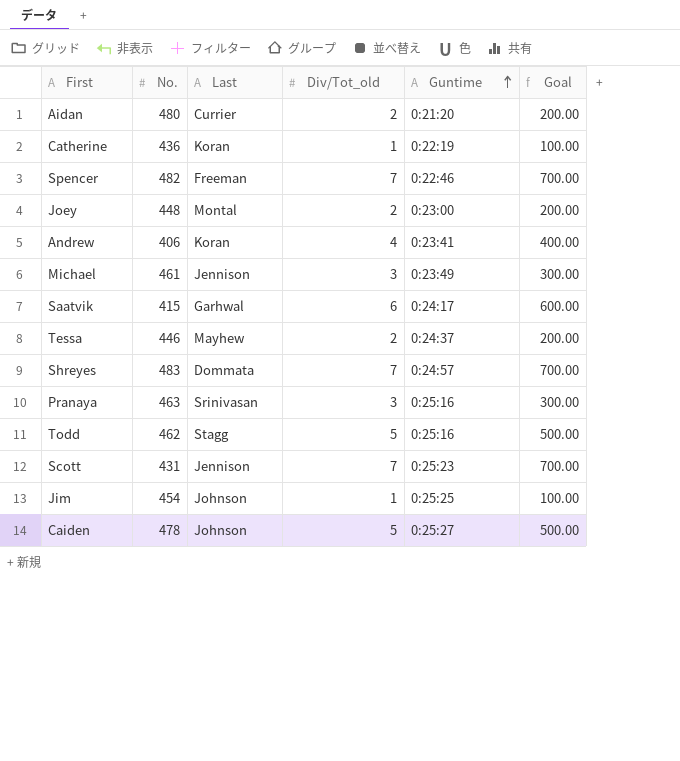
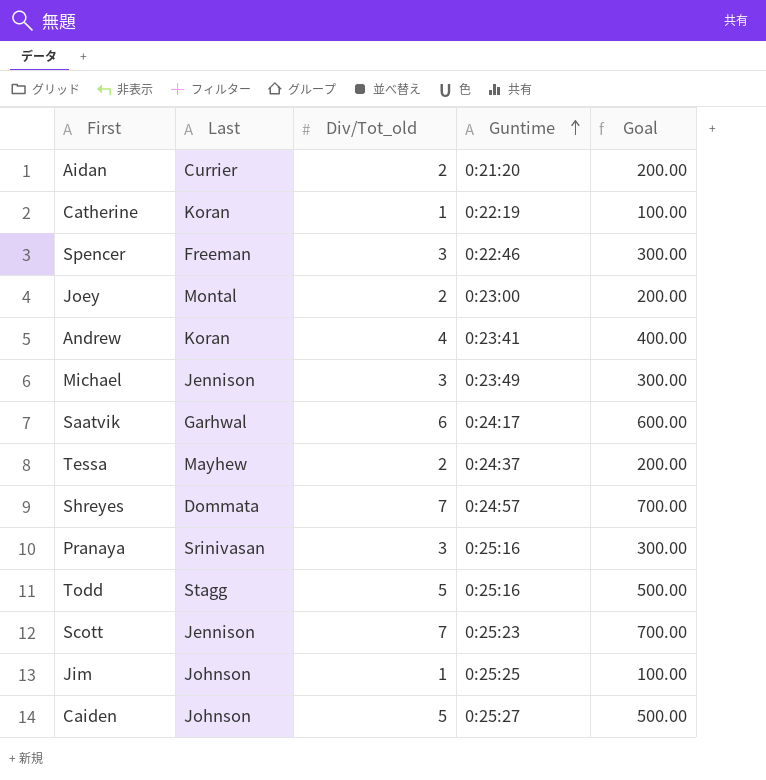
column No. | position: 2 -> none
Spencer | Div/Tot_old: 7 -> 3
Spencer | Goal: 700.00 -> 300.00

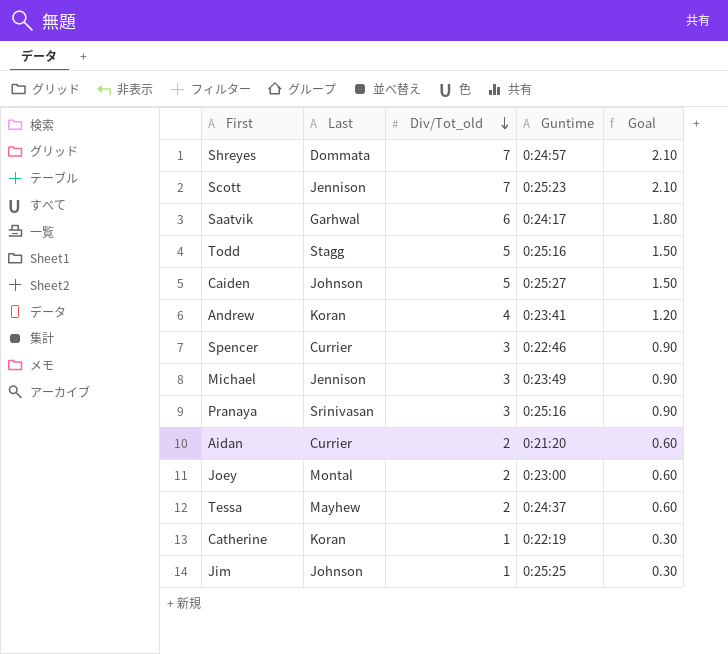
row order: Guntime ascending -> Div/Tot_old descending
column Goal | formula: [Div/Tot_old] * 100 -> [Div/Tot_old] * 0.3
Spencer | Last: Freeman -> Currier

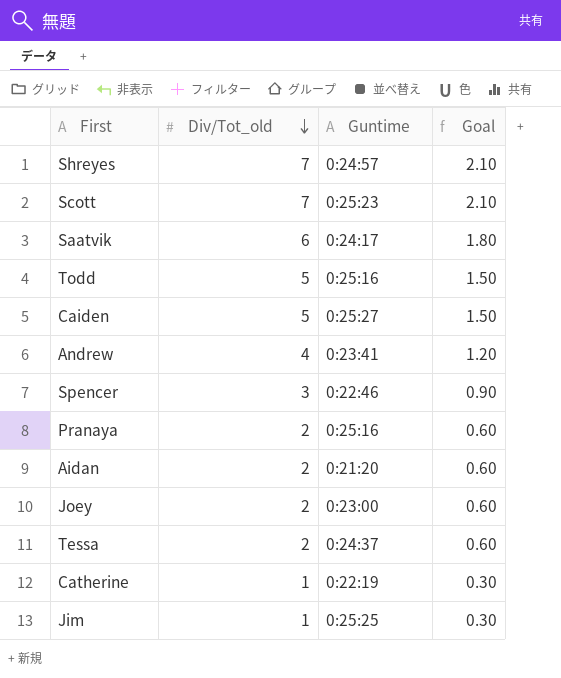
column Last | position: 2 -> none
row Michael: Jennison | 3 | 0:23:49 | 0.90 -> none
Pranaya | Div/Tot_old: 3 -> 2
Pranaya | Goal: 0.90 -> 0.60

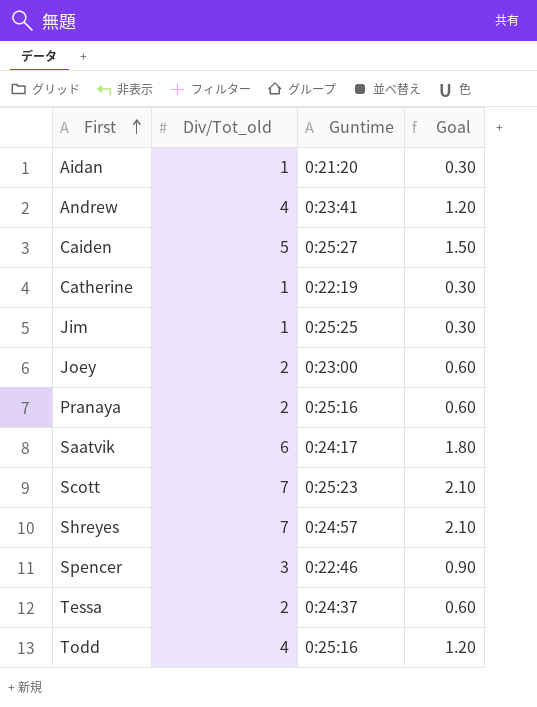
row order: Div/Tot_old descending -> First ascending
Aidan | Div/Tot_old: 2 -> 1
Aidan | Goal: 0.60 -> 0.30
Todd | Div/Tot_old: 5 -> 4
Todd | Goal: 1.50 -> 1.20

